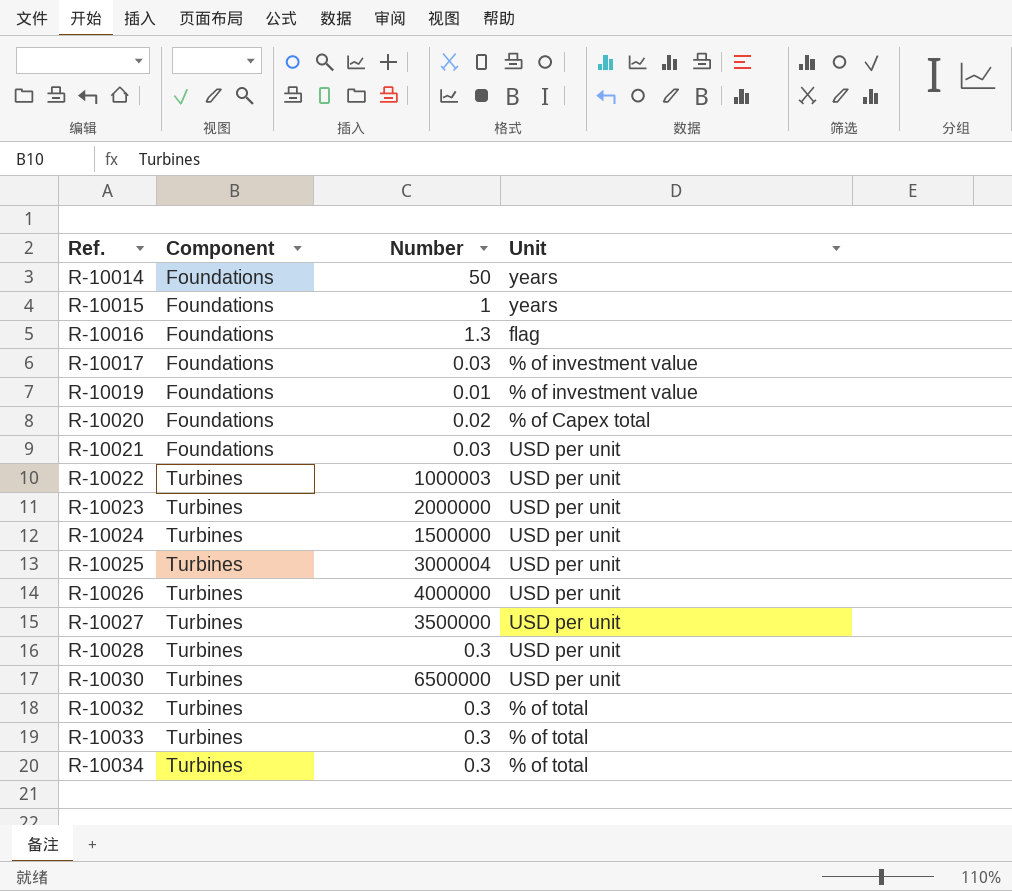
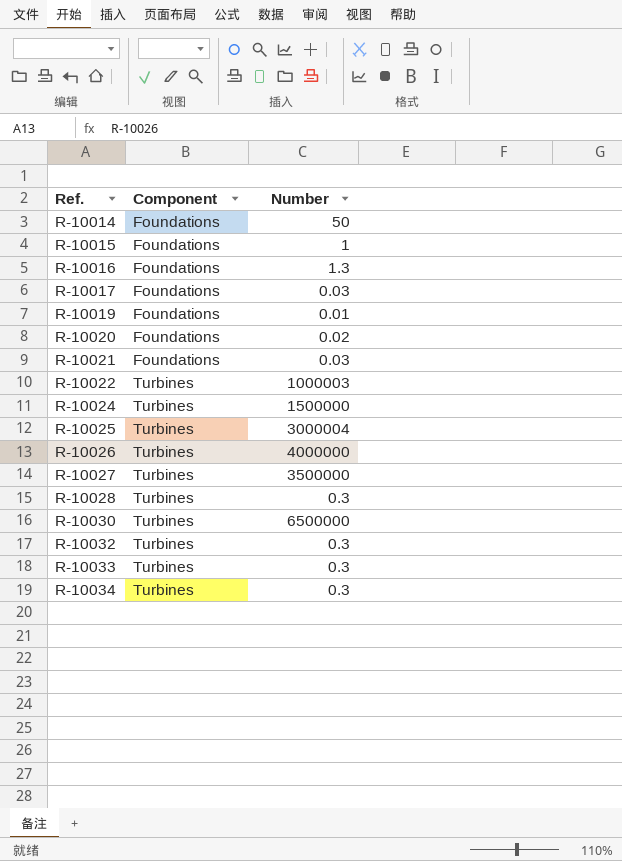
column Unit | position: 4 -> none
row R-10023: Turbines | 2000000 | USD per unit -> none

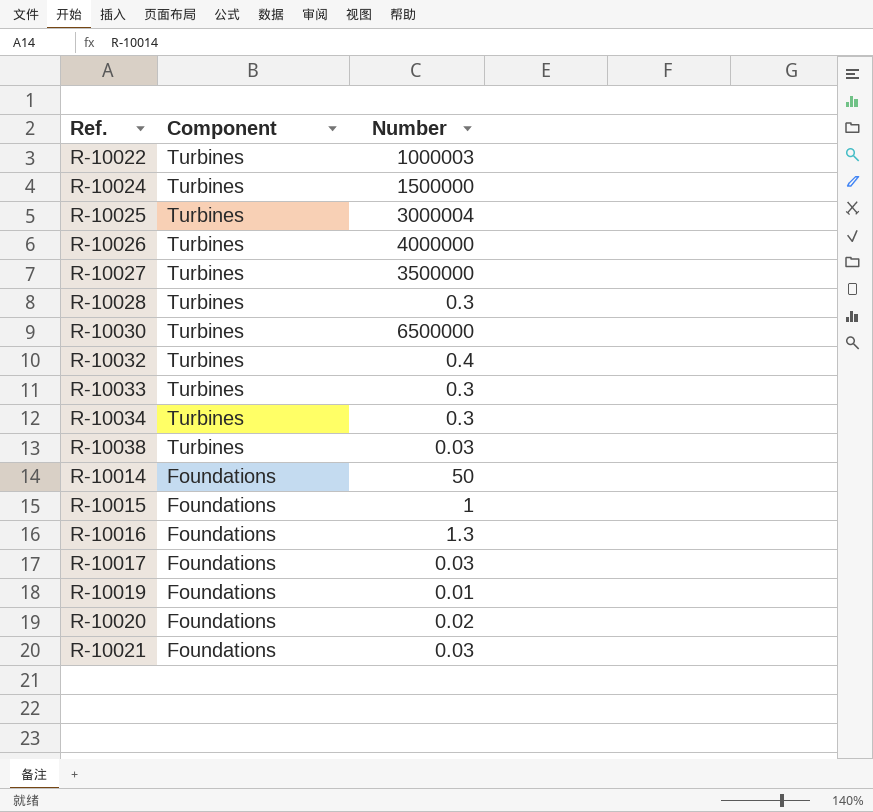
row order: Ref. ascending -> Component descending
R-10032 | Number: 0.3 -> 0.4
row R-10038: none -> Turbines | 0.03

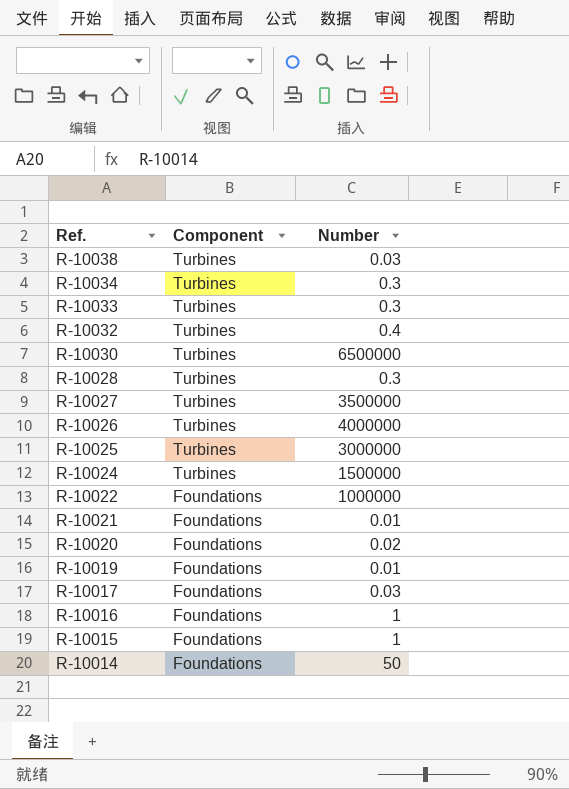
row order: Component descending -> Ref. descending
R-10025 | Number: 3000004 -> 3000000
R-10022 | Component: Turbines -> Foundations
R-10022 | Number: 1000003 -> 1000000
R-10021 | Number: 0.03 -> 0.01
R-10016 | Number: 1.3 -> 1

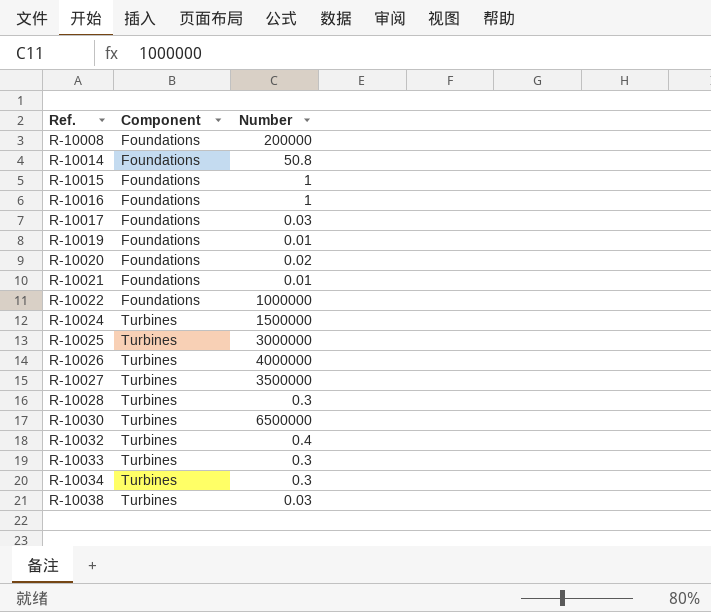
row order: Ref. descending -> Ref. ascending
row R-10008: none -> Foundations | 200000
R-10014 | Number: 50 -> 50.8

